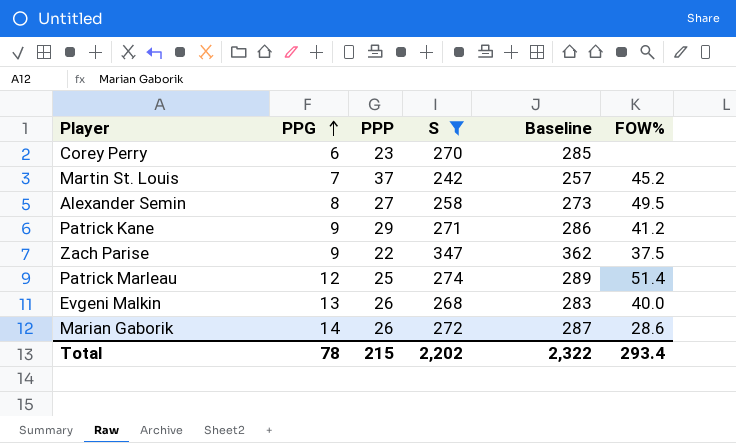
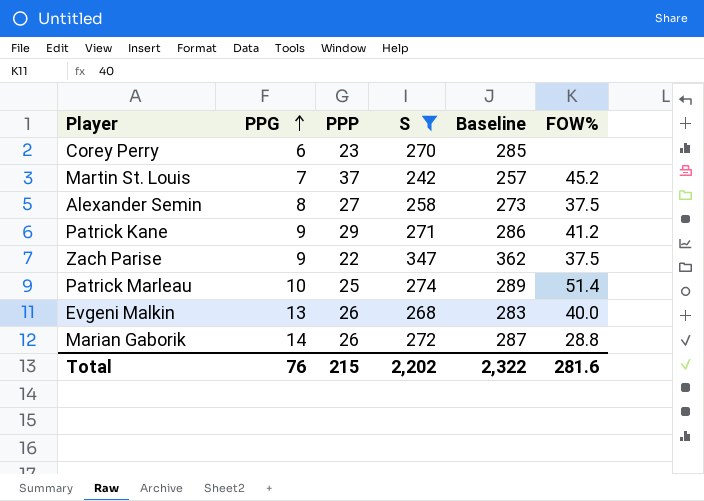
Alexander Semin | FOW%: 49.5 -> 37.5
Patrick Marleau | PPG: 12 -> 10
Marian Gaborik | FOW%: 28.6 -> 28.8
Total | PPG: 78 -> 76
Total | FOW%: 293.4 -> 281.6

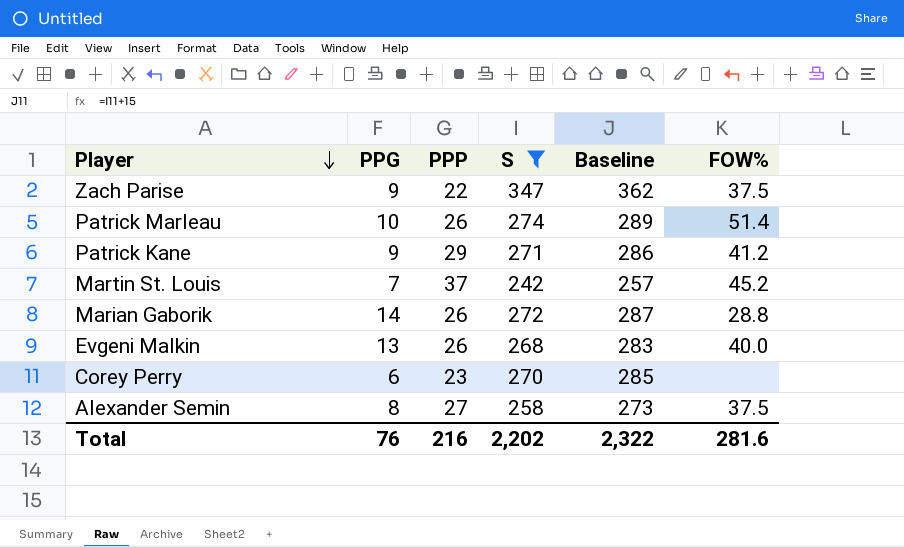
row order: PPG ascending -> Player descending
Patrick Marleau | PPP: 25 -> 26
Total | PPP: 215 -> 216

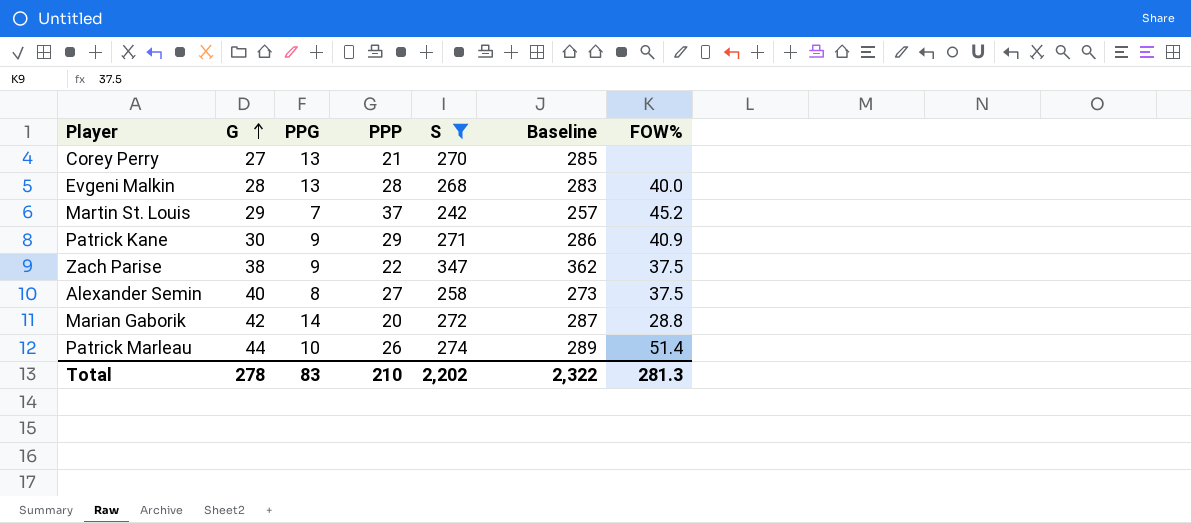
row order: Player descending -> G ascending
column G | position: none -> 2
Corey Perry | PPG: 6 -> 13
Corey Perry | PPP: 23 -> 21
Evgeni Malkin | PPP: 26 -> 28
Patrick Kane | FOW%: 41.2 -> 40.9
Marian Gaborik | PPP: 26 -> 20
Total | PPG: 76 -> 83
Total | PPP: 216 -> 210
Total | FOW%: 281.6 -> 281.3

